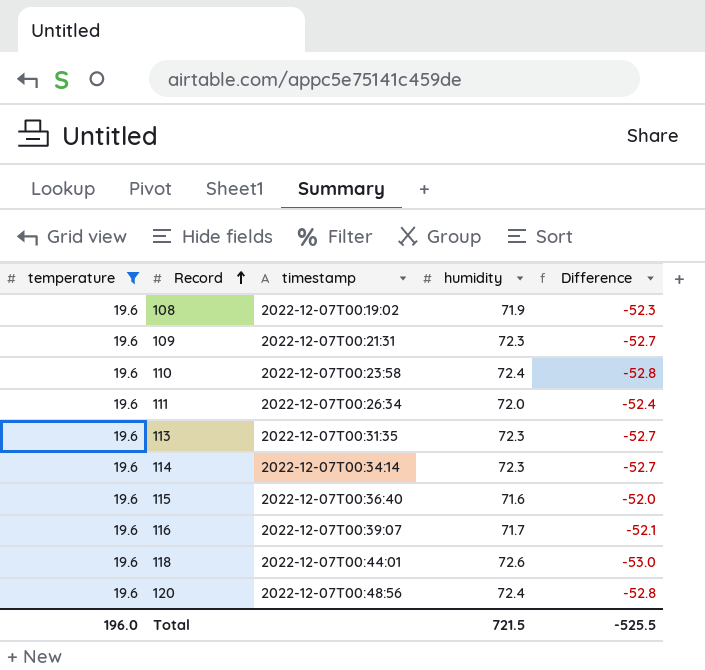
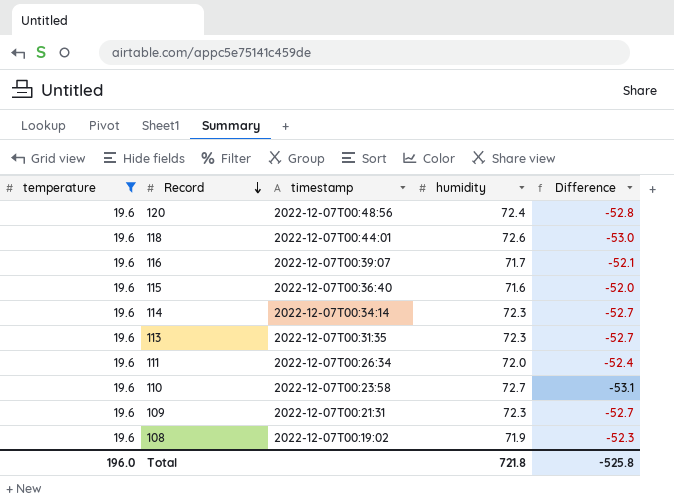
row order: Record ascending -> Record descending
110 | humidity: 72.4 -> 72.7
110 | Difference: -52.8 -> -53.1
Total | humidity: 721.5 -> 721.8
Total | Difference: -525.5 -> -525.8

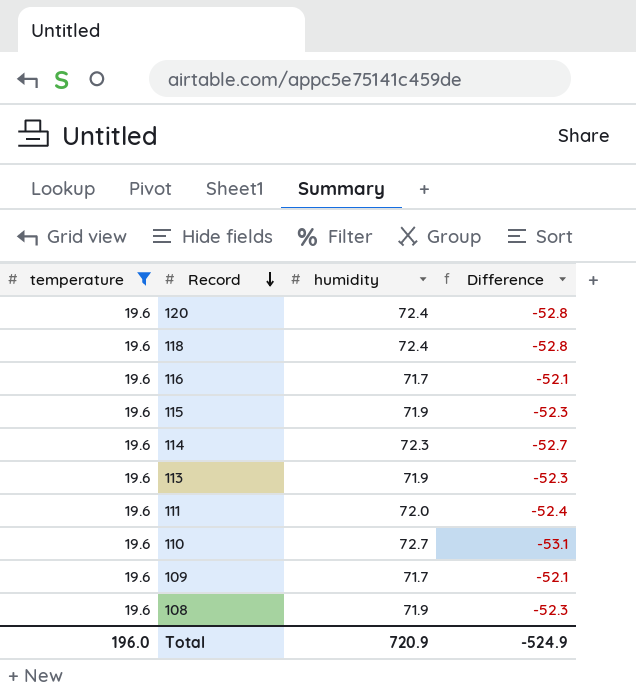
column timestamp | position: 3 -> none
118 | humidity: 72.6 -> 72.4
118 | Difference: -53.0 -> -52.8
115 | humidity: 71.6 -> 71.9
115 | Difference: -52.0 -> -52.3
113 | humidity: 72.3 -> 71.9
113 | Difference: -52.7 -> -52.3
109 | humidity: 72.3 -> 71.7
109 | Difference: -52.7 -> -52.1
Total | humidity: 721.8 -> 720.9
Total | Difference: -525.8 -> -524.9

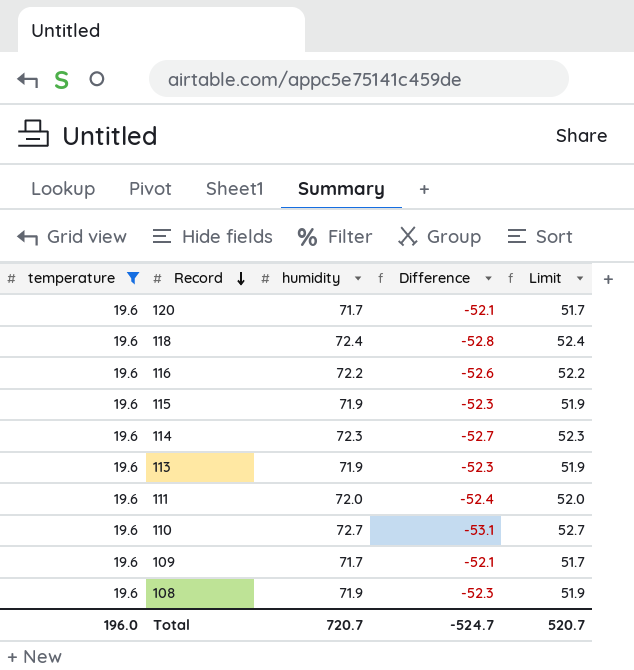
column Limit | formula: none -> [humidity] - 20
120 | humidity: 72.4 -> 71.7
120 | Difference: -52.8 -> -52.1
116 | humidity: 71.7 -> 72.2
116 | Difference: -52.1 -> -52.6
Total | humidity: 720.9 -> 720.7
Total | Difference: -524.9 -> -524.7

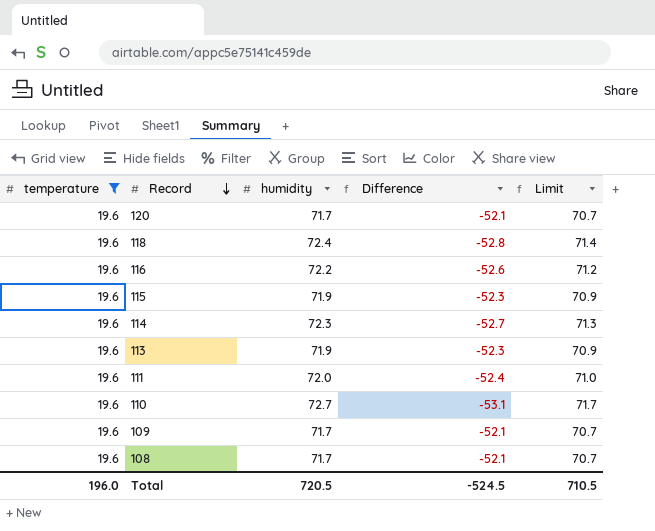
column Limit | formula: [humidity] - 20 -> [humidity] - 1
108 | humidity: 71.9 -> 71.7
108 | Difference: -52.3 -> -52.1
Total | humidity: 720.7 -> 720.5
Total | Difference: -524.7 -> -524.5
Total | Limit: 520.7 -> 710.5

